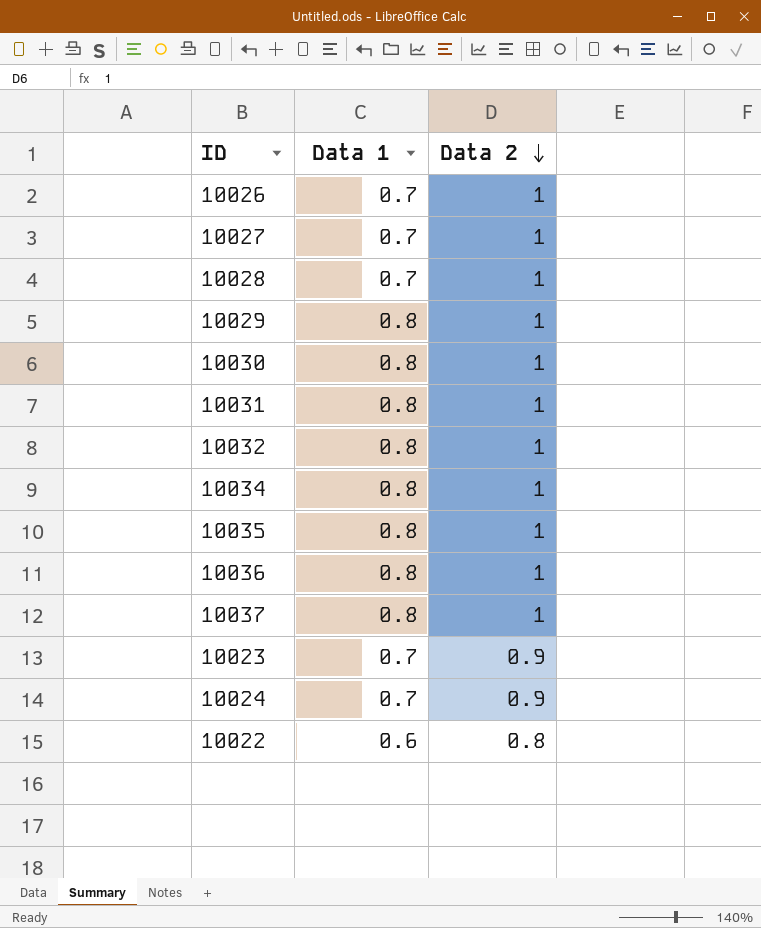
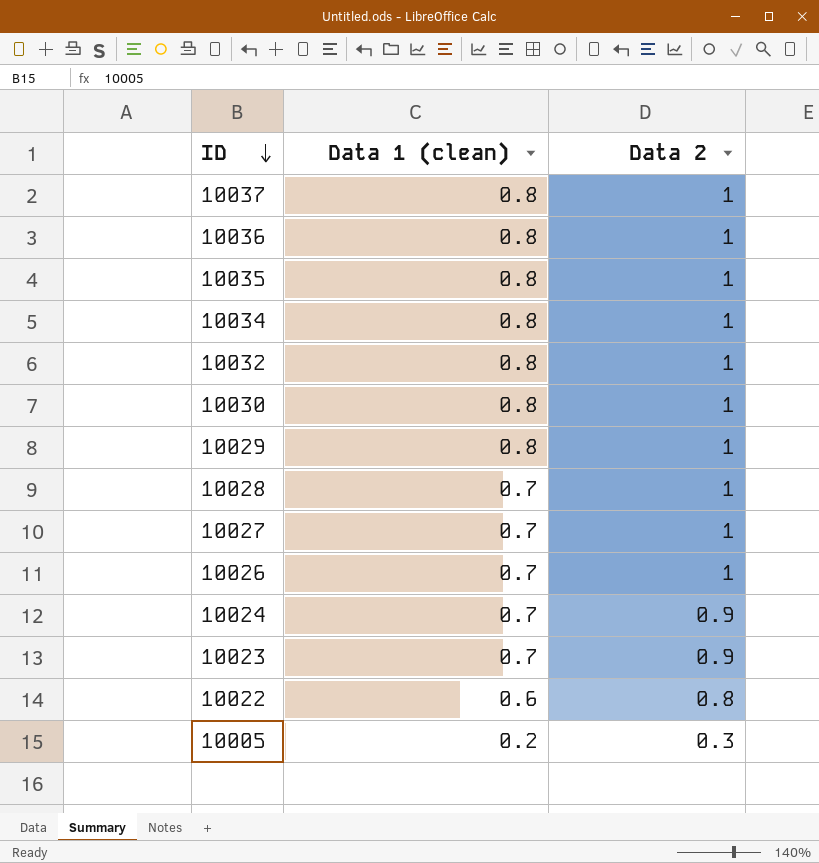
row order: Data 2 descending -> ID descending
column name: Data 1 -> Data 1 (clean)
row 10031: 0.8 | 1 -> none
row 10005: none -> 0.2 | 0.3

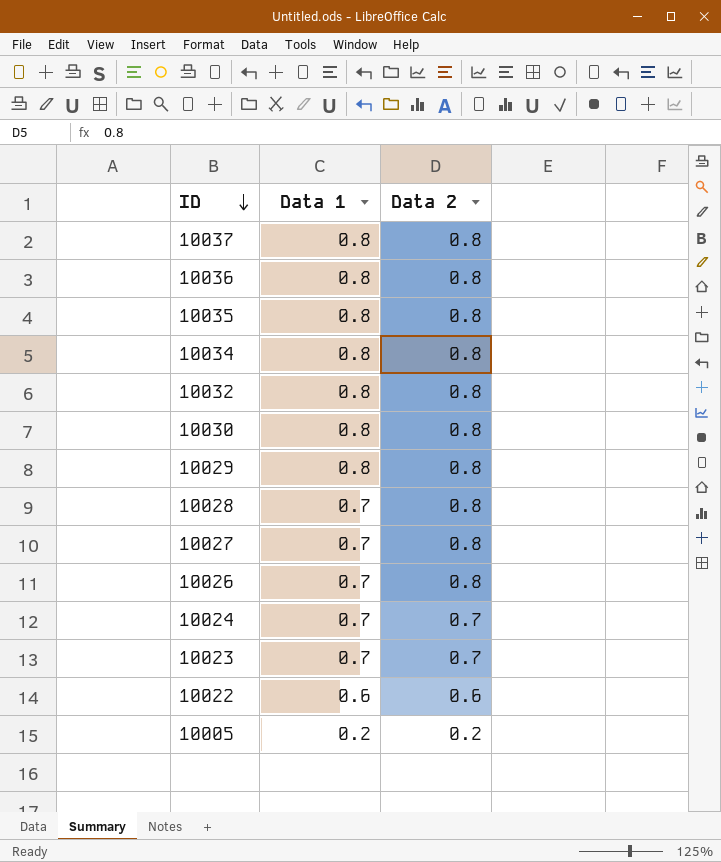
column name: Data 1 (clean) -> Data 1
10037 | Data 2: 1 -> 0.8
10036 | Data 2: 1 -> 0.8
10035 | Data 2: 1 -> 0.8
10034 | Data 2: 1 -> 0.8
10032 | Data 2: 1 -> 0.8
10030 | Data 2: 1 -> 0.8
10029 | Data 2: 1 -> 0.8
10028 | Data 2: 1 -> 0.8
10027 | Data 2: 1 -> 0.8
10026 | Data 2: 1 -> 0.8
10024 | Data 2: 0.9 -> 0.7
10023 | Data 2: 0.9 -> 0.7
10022 | Data 2: 0.8 -> 0.6
10005 | Data 2: 0.3 -> 0.2

